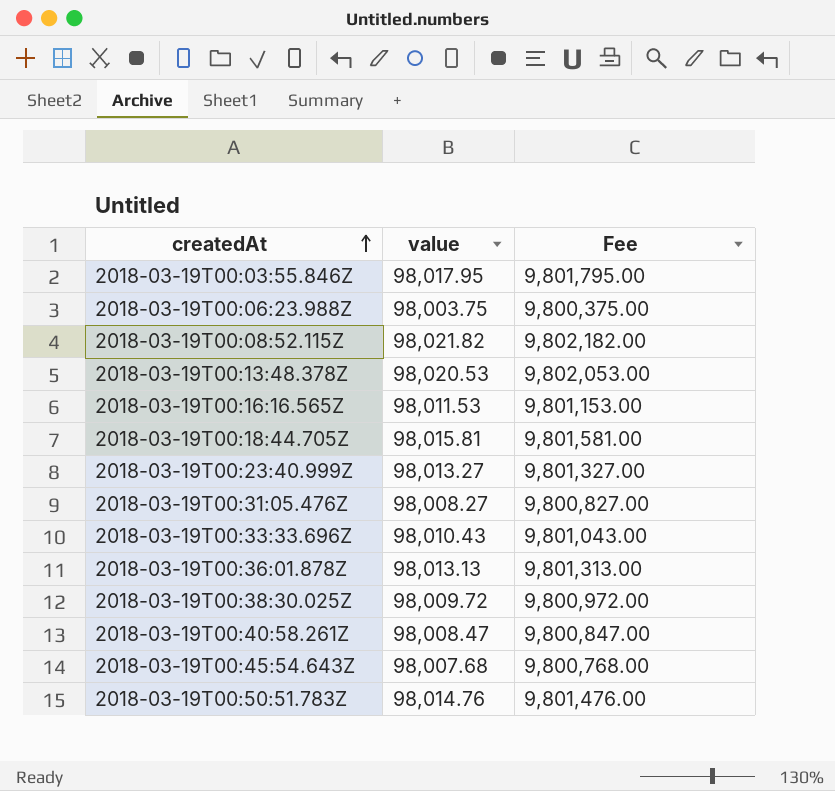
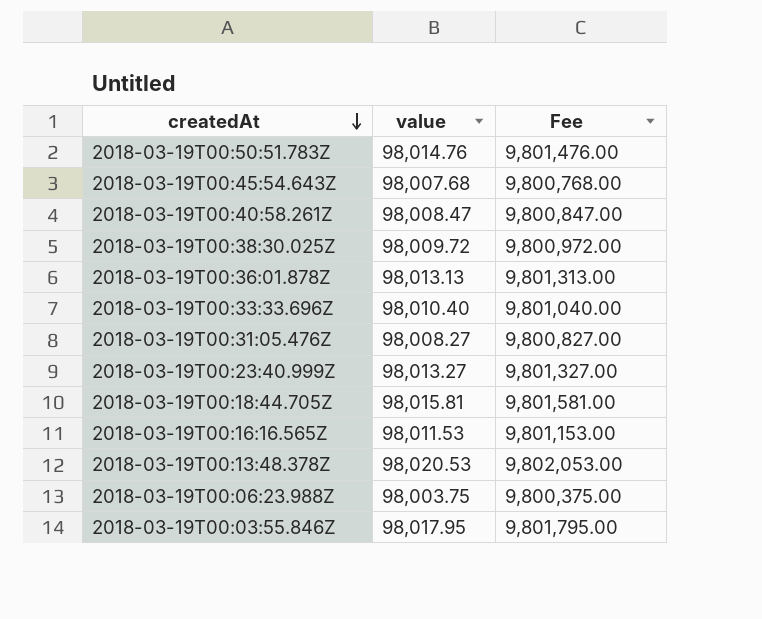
row order: createdAt ascending -> createdAt descending
row 2018-03-19T00:08:52.115Z: 98,021.82 | 9,802,182.00 -> none
2018-03-19T00:33:33.696Z | value: 98,010.43 -> 98,010.40
2018-03-19T00:33:33.696Z | Fee: 9,801,043.00 -> 9,801,040.00

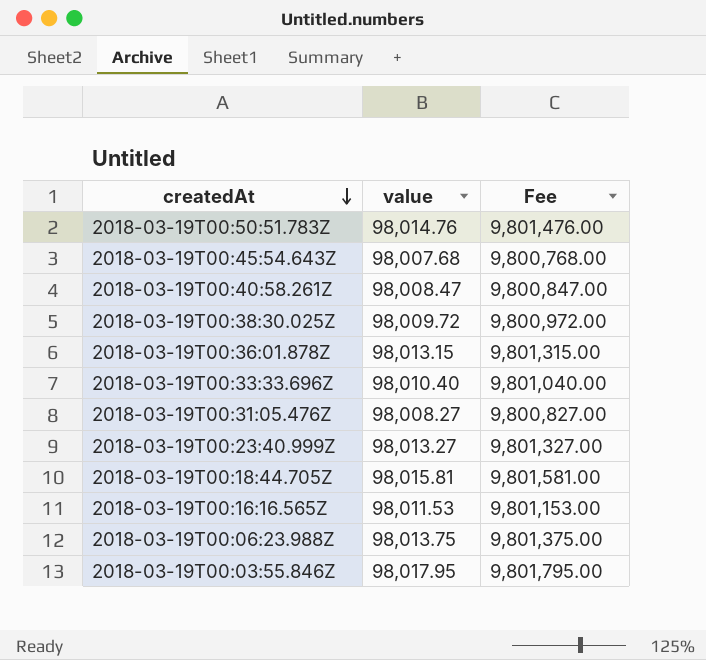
row 2018-03-19T00:13:48.378Z: 98,020.53 | 9,802,053.00 -> none
2018-03-19T00:36:01.878Z | value: 98,013.13 -> 98,013.15
2018-03-19T00:36:01.878Z | Fee: 9,801,313.00 -> 9,801,315.00
2018-03-19T00:06:23.988Z | value: 98,003.75 -> 98,013.75
2018-03-19T00:06:23.988Z | Fee: 9,800,375.00 -> 9,801,375.00

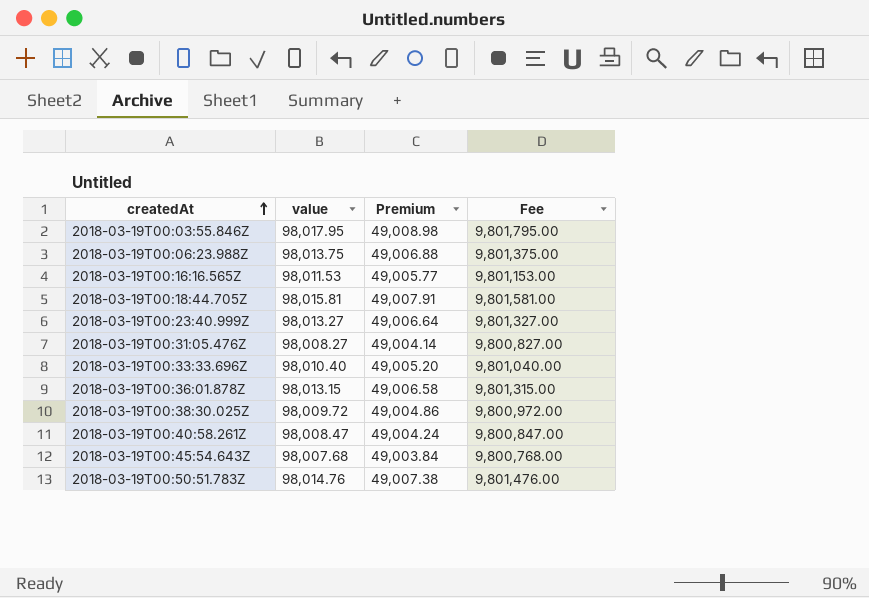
row order: createdAt descending -> createdAt ascending
column Premium | formula: none -> [value] * 0.5

